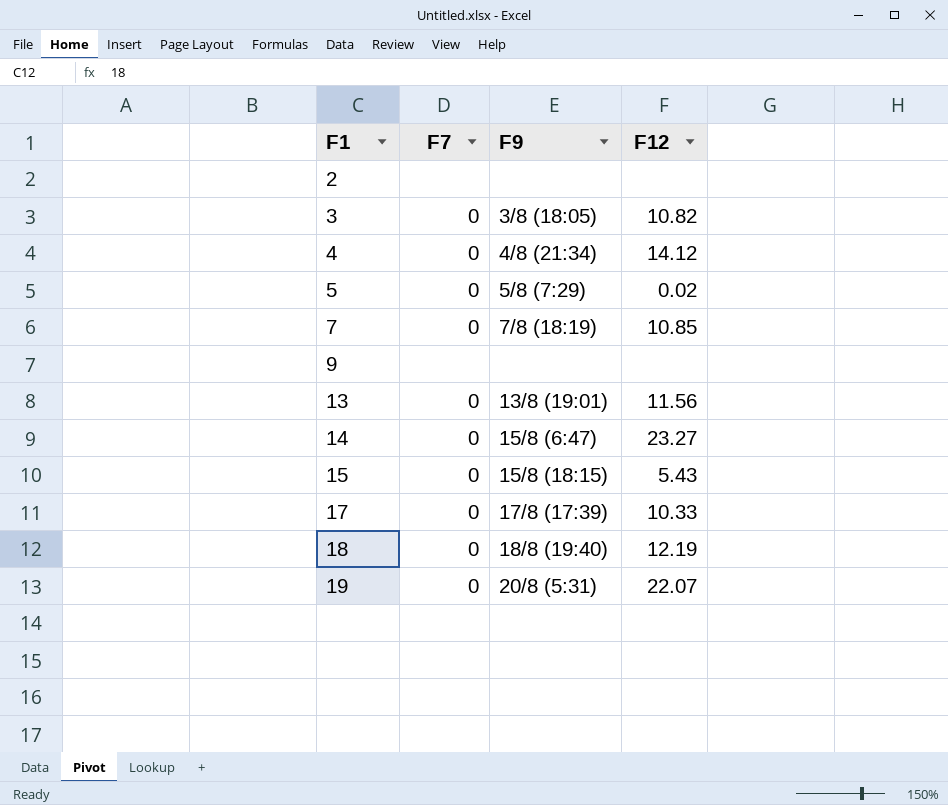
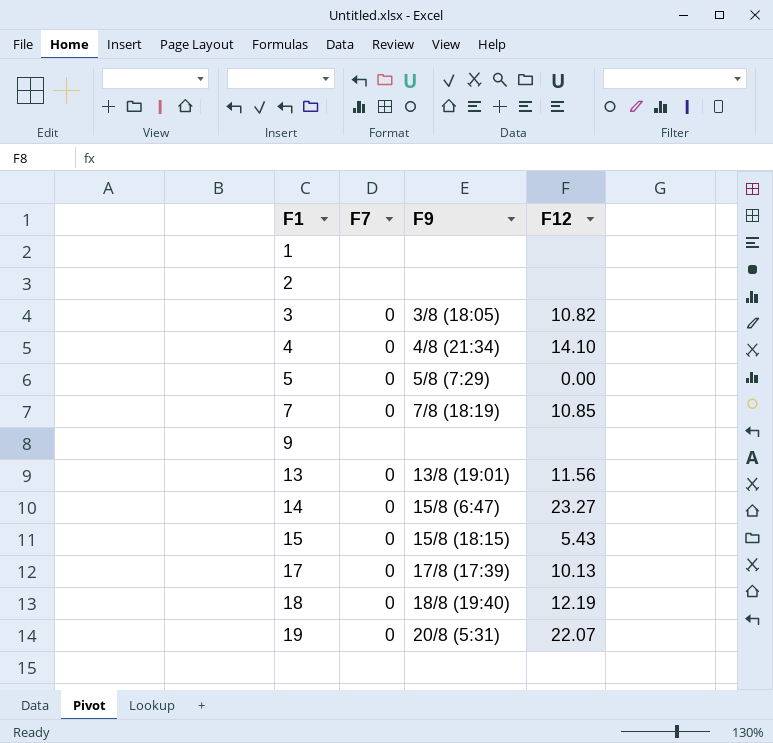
row 1: none -> none | none | none
4 | F12: 14.12 -> 14.10
5 | F12: 0.02 -> 0.00
17 | F12: 10.33 -> 10.13

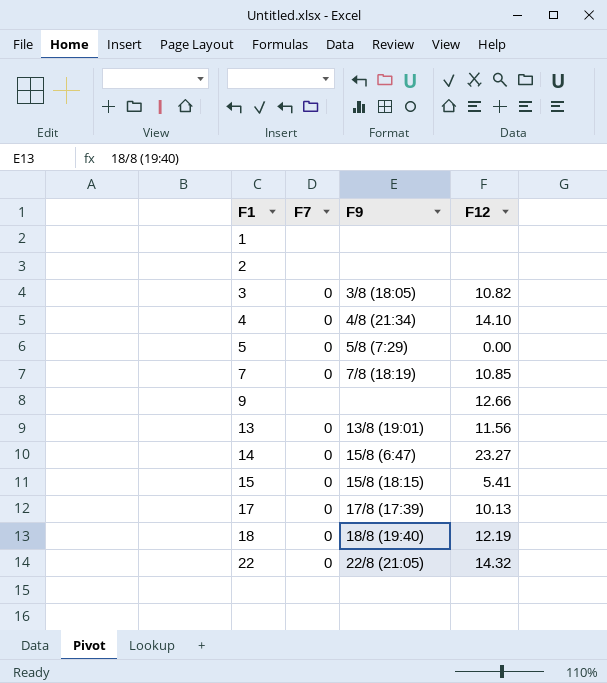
row 19: 0 | 20/8 (5:31) | 22.07 -> none
9 | F12: none -> 12.66
15 | F12: 5.43 -> 5.41
row 22: none -> 0 | 22/8 (21:05) | 14.32

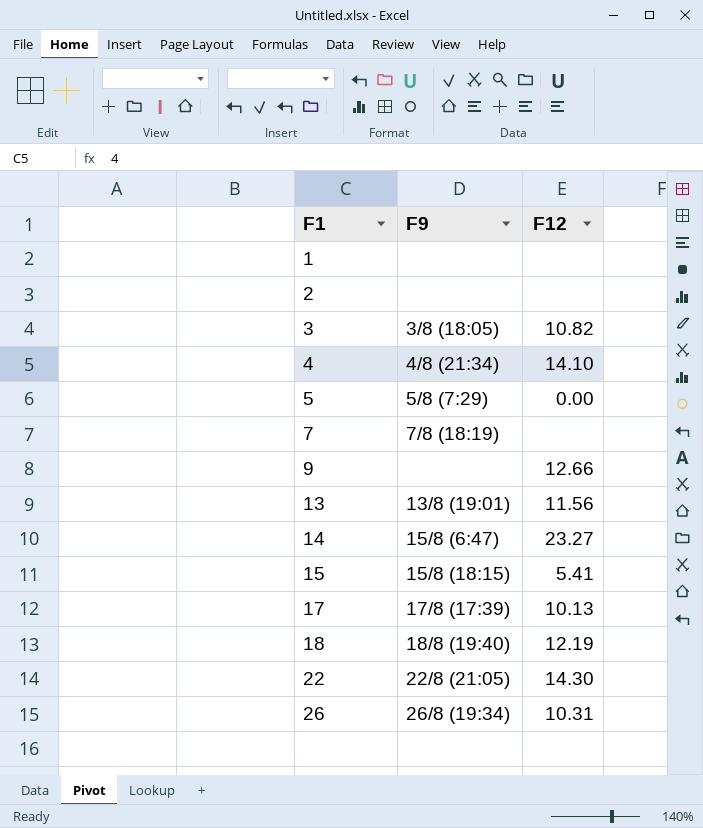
column F7 | position: 2 -> none
7 | F12: 10.85 -> none
22 | F12: 14.32 -> 14.30
row 26: none -> 26/8 (19:34) | 10.31

